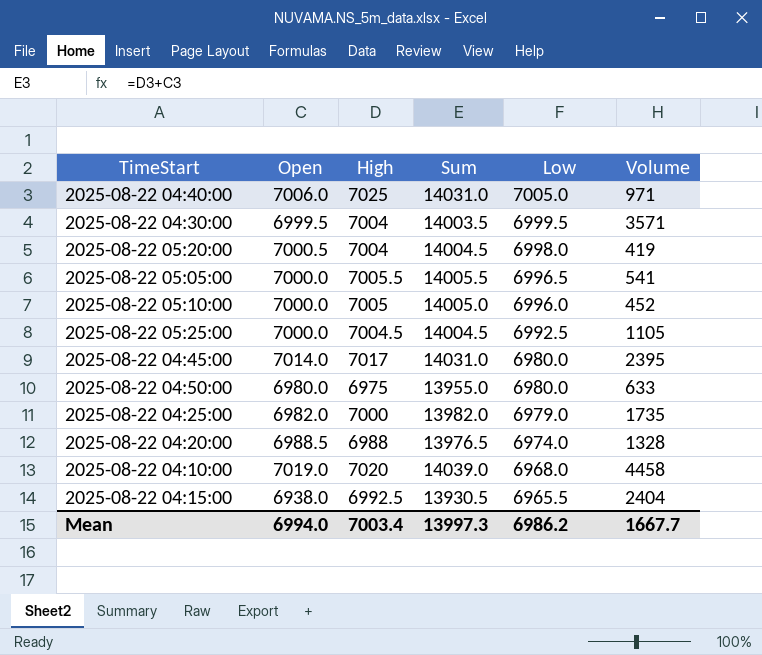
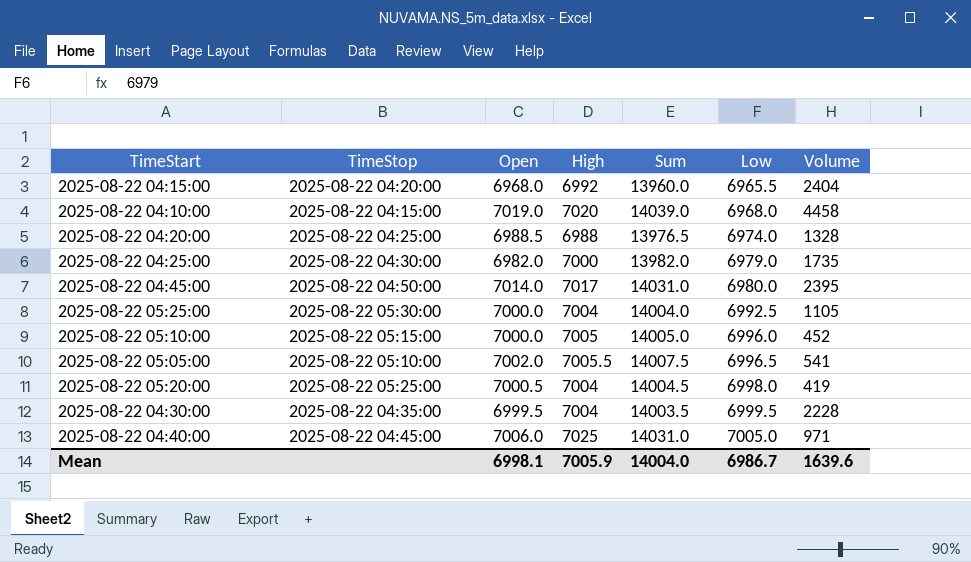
row order: Low descending -> Low ascending
column TimeStop | position: none -> 2
row 2025-08-22 04:50:00: 6980.0 | 6975 | 13955.0 | 6980.0 | 633 -> none
2025-08-22 04:15:00 | Open: 6938.0 -> 6968.0
2025-08-22 04:15:00 | High: 6992.5 -> 6992
2025-08-22 04:15:00 | Sum: 13930.5 -> 13960.0
2025-08-22 05:25:00 | High: 7004.5 -> 7004
2025-08-22 05:25:00 | Sum: 14004.5 -> 14004.0
2025-08-22 05:05:00 | Open: 7000.0 -> 7002.0
2025-08-22 05:05:00 | Sum: 14005.5 -> 14007.5
2025-08-22 04:30:00 | Volume: 3571 -> 2228
Mean | Open: 6994.0 -> 6998.1
Mean | High: 7003.4 -> 7005.9
Mean | Sum: 13997.3 -> 14004.0
Mean | Low: 6986.2 -> 6986.7
Mean | Volume: 1667.7 -> 1639.6

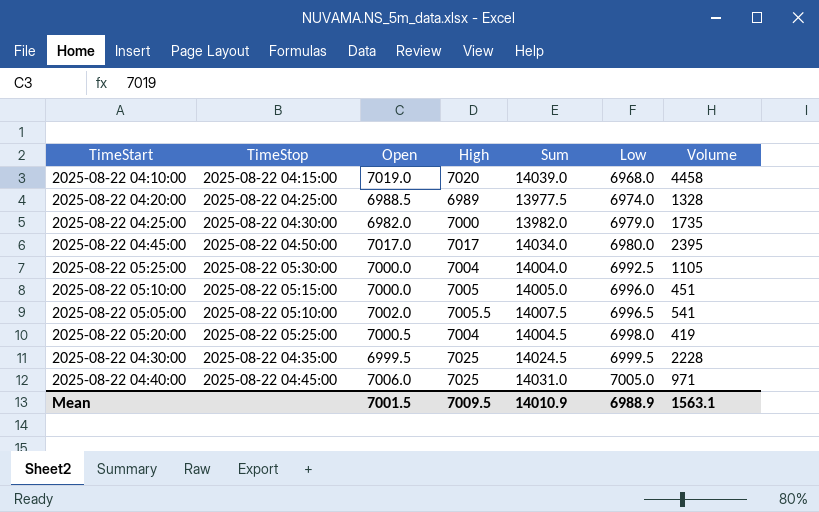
row 2025-08-22 04:15:00: 2025-08-22 04:20:00 | 6968.0 | 6992 | 13960.0 | 6965.5 | 2404 -> none
2025-08-22 04:20:00 | High: 6988 -> 6989
2025-08-22 04:20:00 | Sum: 13976.5 -> 13977.5
2025-08-22 04:45:00 | Open: 7014.0 -> 7017.0
2025-08-22 04:45:00 | Sum: 14031.0 -> 14034.0
2025-08-22 05:10:00 | Volume: 452 -> 451
2025-08-22 04:30:00 | High: 7004 -> 7025
2025-08-22 04:30:00 | Sum: 14003.5 -> 14024.5
Mean | Open: 6998.1 -> 7001.5
Mean | High: 7005.9 -> 7009.5
Mean | Sum: 14004.0 -> 14010.9
Mean | Low: 6986.7 -> 6988.9
Mean | Volume: 1639.6 -> 1563.1

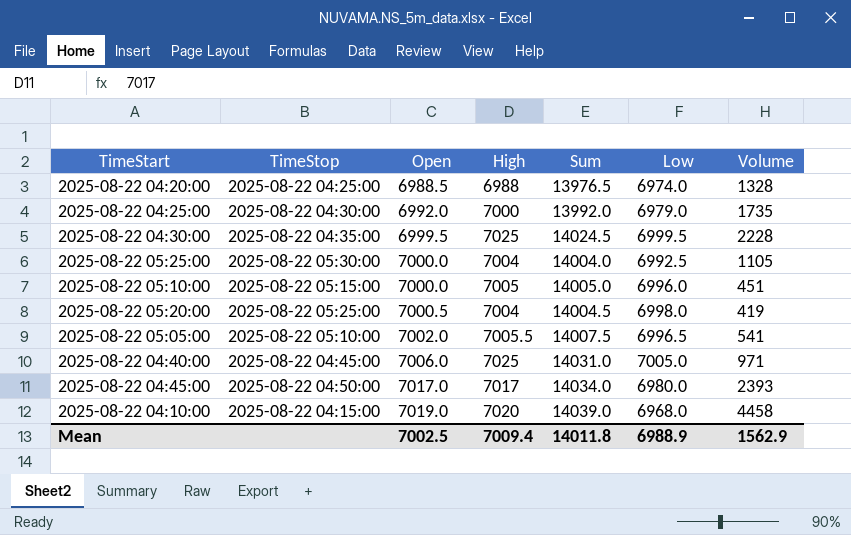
row order: Low ascending -> Open ascending
2025-08-22 04:20:00 | High: 6989 -> 6988
2025-08-22 04:20:00 | Sum: 13977.5 -> 13976.5
2025-08-22 04:25:00 | Open: 6982.0 -> 6992.0
2025-08-22 04:25:00 | Sum: 13982.0 -> 13992.0
2025-08-22 04:45:00 | Volume: 2395 -> 2393
Mean | Open: 7001.5 -> 7002.5
Mean | High: 7009.5 -> 7009.4
Mean | Sum: 14010.9 -> 14011.8
Mean | Volume: 1563.1 -> 1562.9

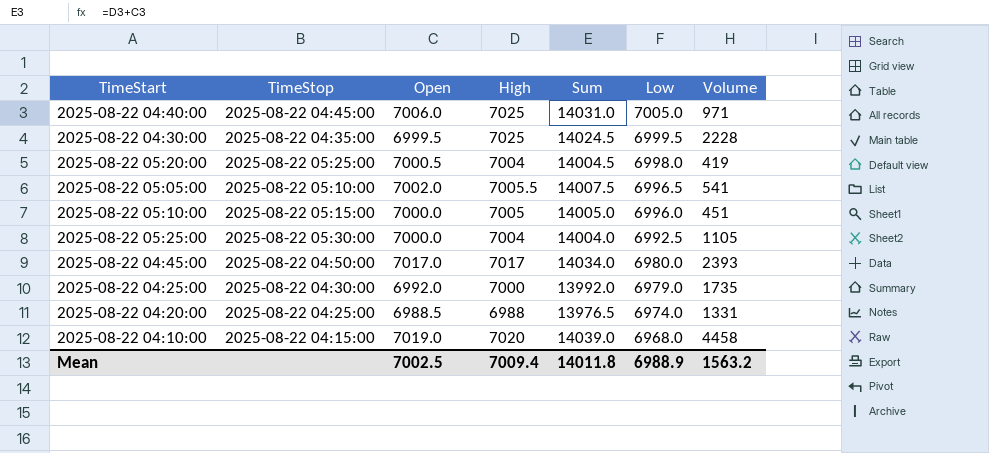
row order: Open ascending -> Low descending
2025-08-22 04:20:00 | Volume: 1328 -> 1331
Mean | Volume: 1562.9 -> 1563.2

